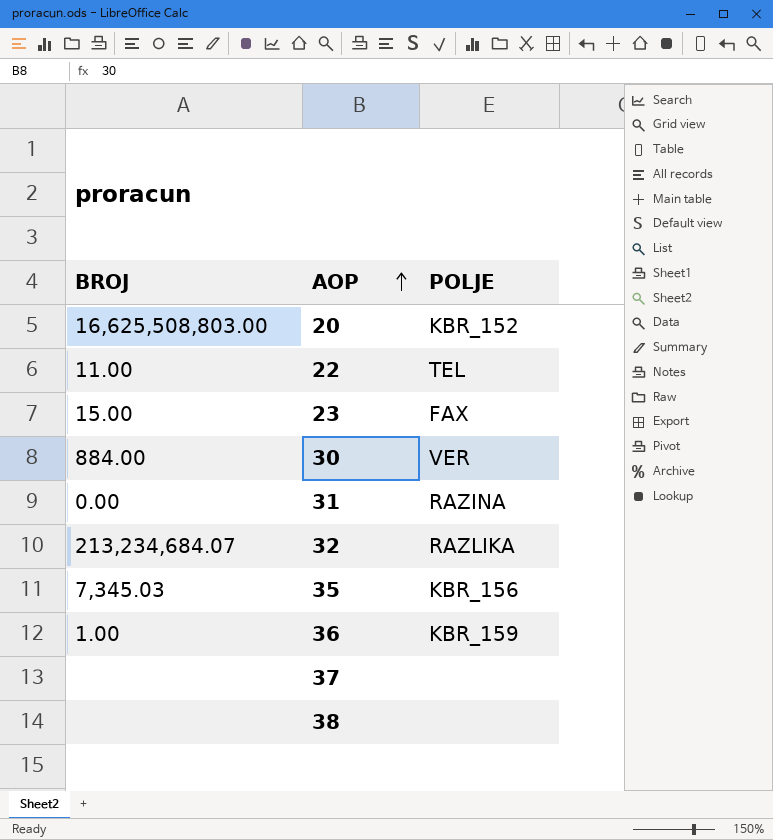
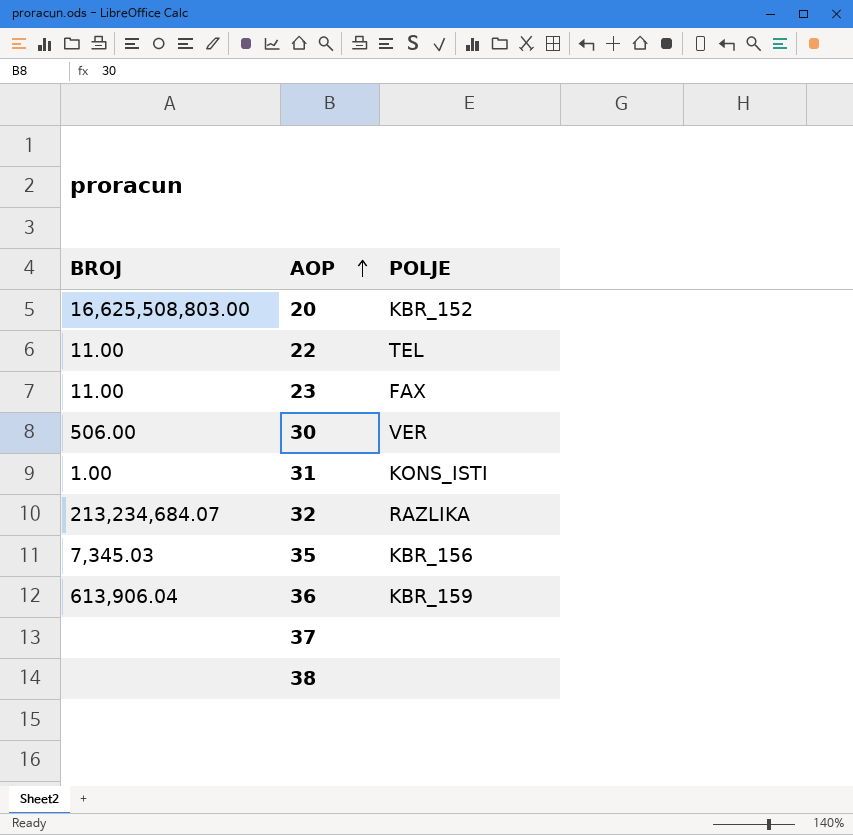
23 | BROJ: 15.00 -> 11.00
30 | BROJ: 884.00 -> 506.00
31 | BROJ: 0.00 -> 1.00
31 | POLJE: RAZINA -> KONS_ISTI
36 | BROJ: 1.00 -> 613,906.04

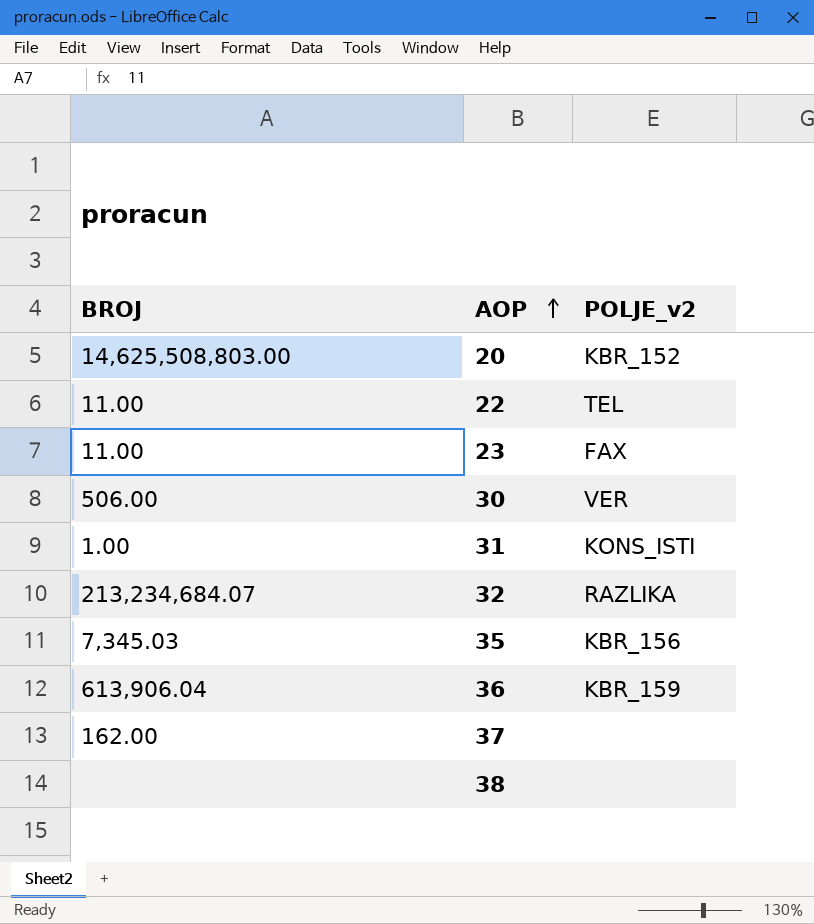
column name: POLJE -> POLJE_v2
20 | BROJ: 16,625,508,803.00 -> 14,625,508,803.00
37 | BROJ: none -> 162.00

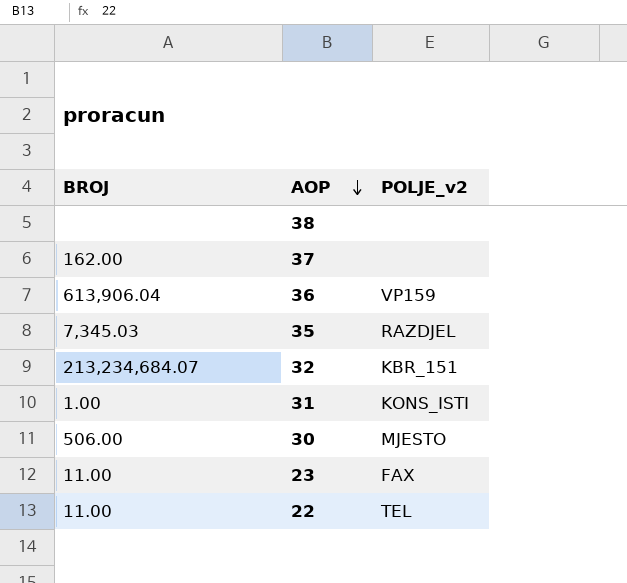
row order: AOP ascending -> AOP descending
row 20: 14,625,508,803.00 | KBR_152 -> none
36 | POLJE_v2: KBR_159 -> VP159
35 | POLJE_v2: KBR_156 -> RAZDJEL
32 | POLJE_v2: RAZLIKA -> KBR_151
30 | POLJE_v2: VER -> MJESTO

